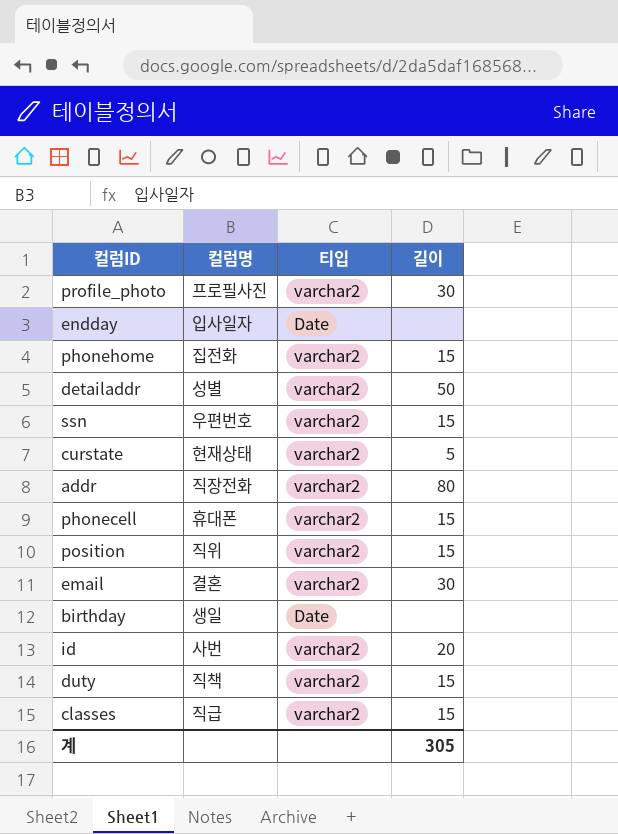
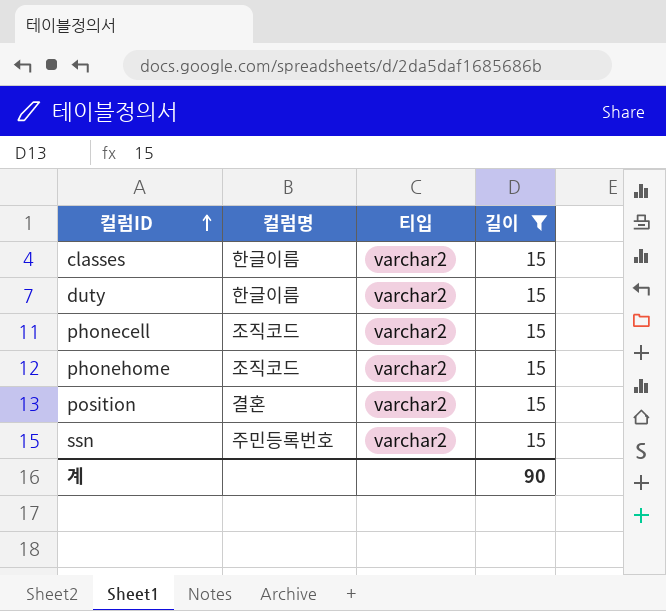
filter: none -> 길이 = 15
row order: none -> 컬럼ID ascending
classes | 컬럼명: 직급 -> 한글이름
duty | 컬럼명: 직책 -> 한글이름
phonecell | 컬럼명: 휴대폰 -> 조직코드
phonehome | 컬럼명: 집전화 -> 조직코드
position | 컬럼명: 직위 -> 결혼
ssn | 컬럼명: 우편번호 -> 주민등록번호
계 | 길이: 305 -> 90

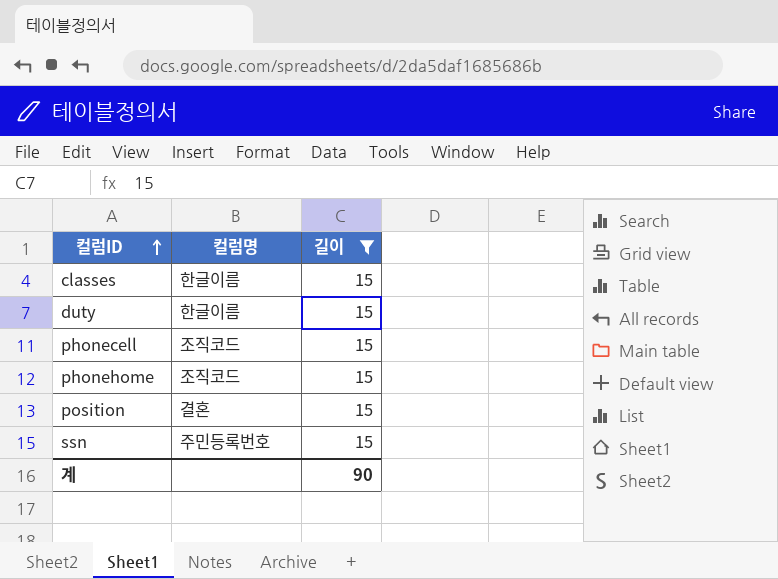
column 티입 | position: 3 -> none

